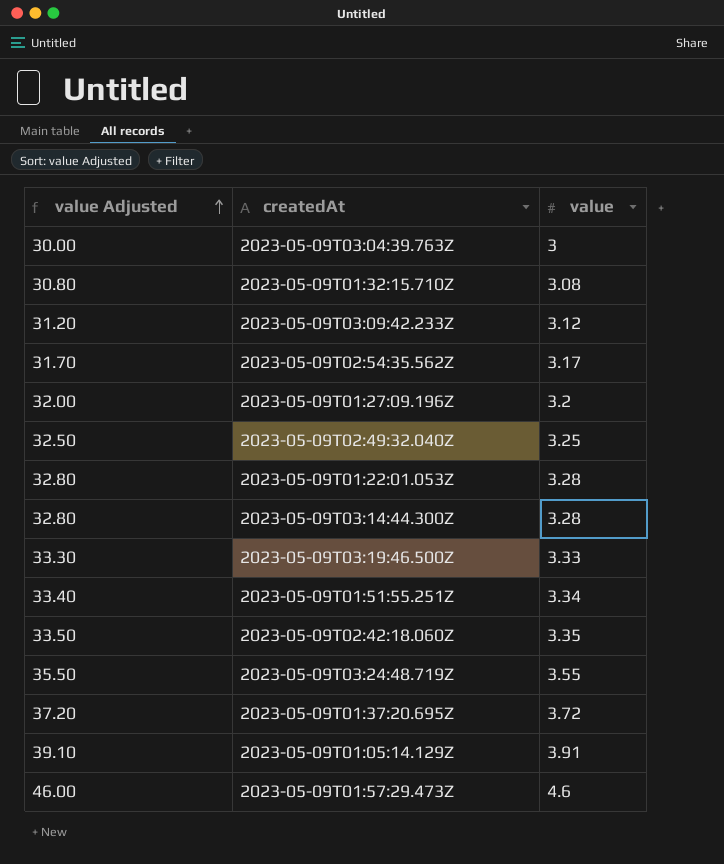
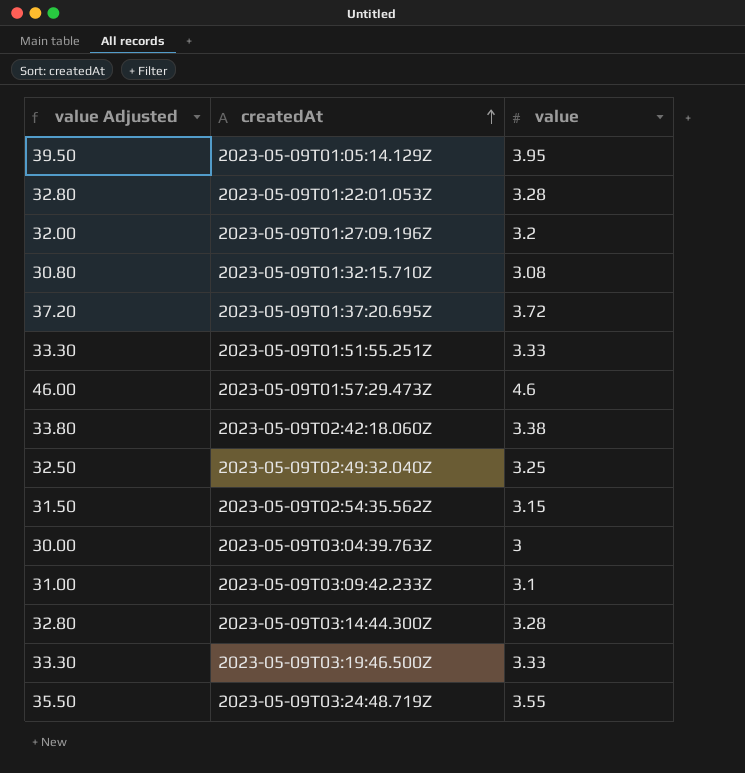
row order: value Adjusted ascending -> createdAt ascending
2023-05-09T01:05:14.129Z | value Adjusted: 39.10 -> 39.50
2023-05-09T01:05:14.129Z | value: 3.91 -> 3.95
2023-05-09T01:51:55.251Z | value Adjusted: 33.40 -> 33.30
2023-05-09T01:51:55.251Z | value: 3.34 -> 3.33
2023-05-09T02:42:18.060Z | value Adjusted: 33.50 -> 33.80
2023-05-09T02:42:18.060Z | value: 3.35 -> 3.38
2023-05-09T02:54:35.562Z | value Adjusted: 31.70 -> 31.50
2023-05-09T02:54:35.562Z | value: 3.17 -> 3.15
2023-05-09T03:09:42.233Z | value Adjusted: 31.20 -> 31.00
2023-05-09T03:09:42.233Z | value: 3.12 -> 3.1

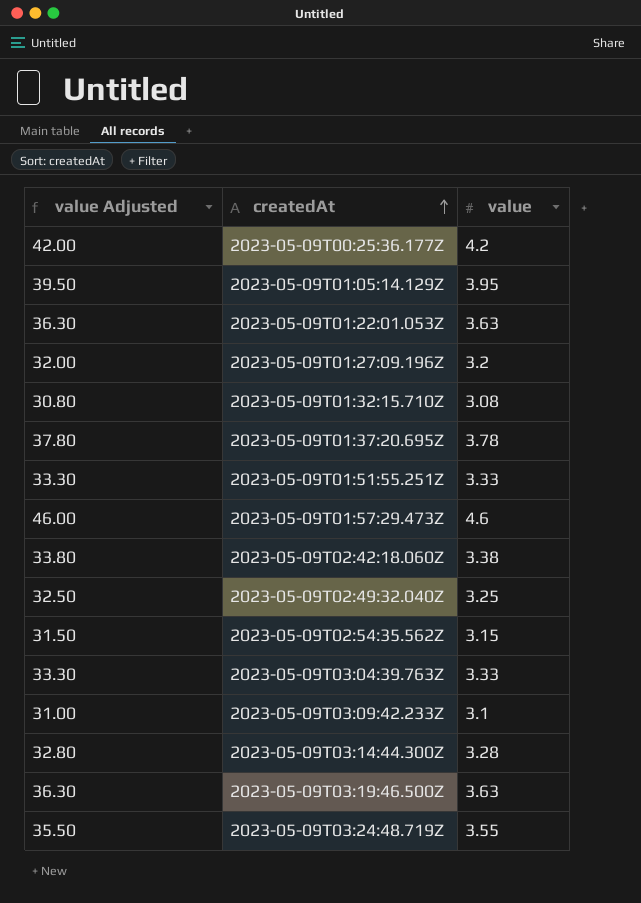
row 2023-05-09T00:25:36.177Z: none -> 42.00 | 4.2
2023-05-09T01:22:01.053Z | value Adjusted: 32.80 -> 36.30
2023-05-09T01:22:01.053Z | value: 3.28 -> 3.63
2023-05-09T01:37:20.695Z | value Adjusted: 37.20 -> 37.80
2023-05-09T01:37:20.695Z | value: 3.72 -> 3.78
2023-05-09T03:04:39.763Z | value Adjusted: 30.00 -> 33.30
2023-05-09T03:04:39.763Z | value: 3 -> 3.33
2023-05-09T03:19:46.500Z | value Adjusted: 33.30 -> 36.30
2023-05-09T03:19:46.500Z | value: 3.33 -> 3.63

